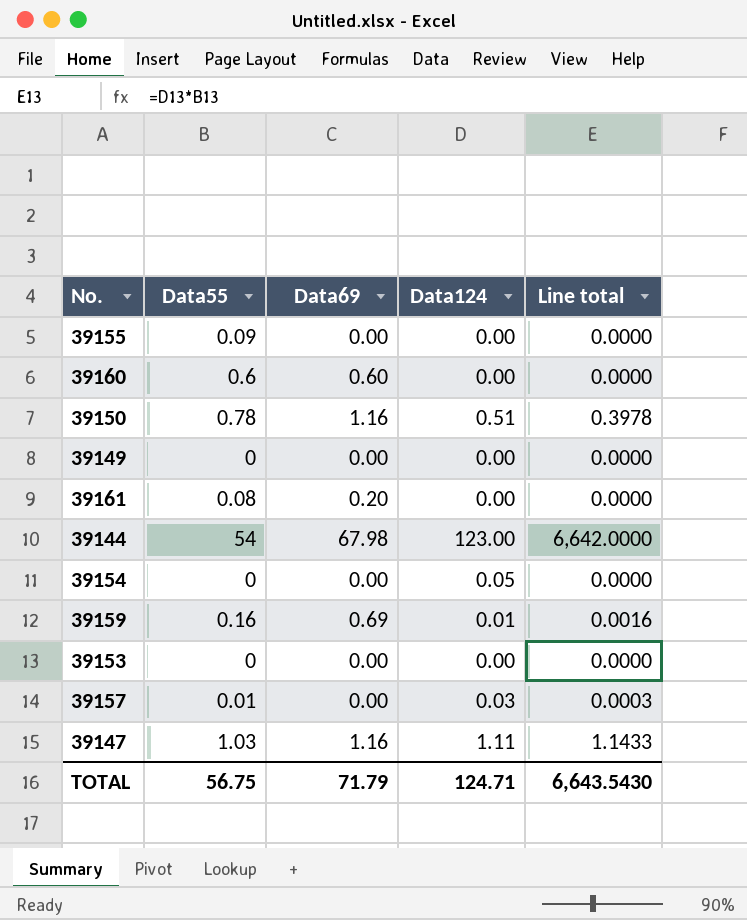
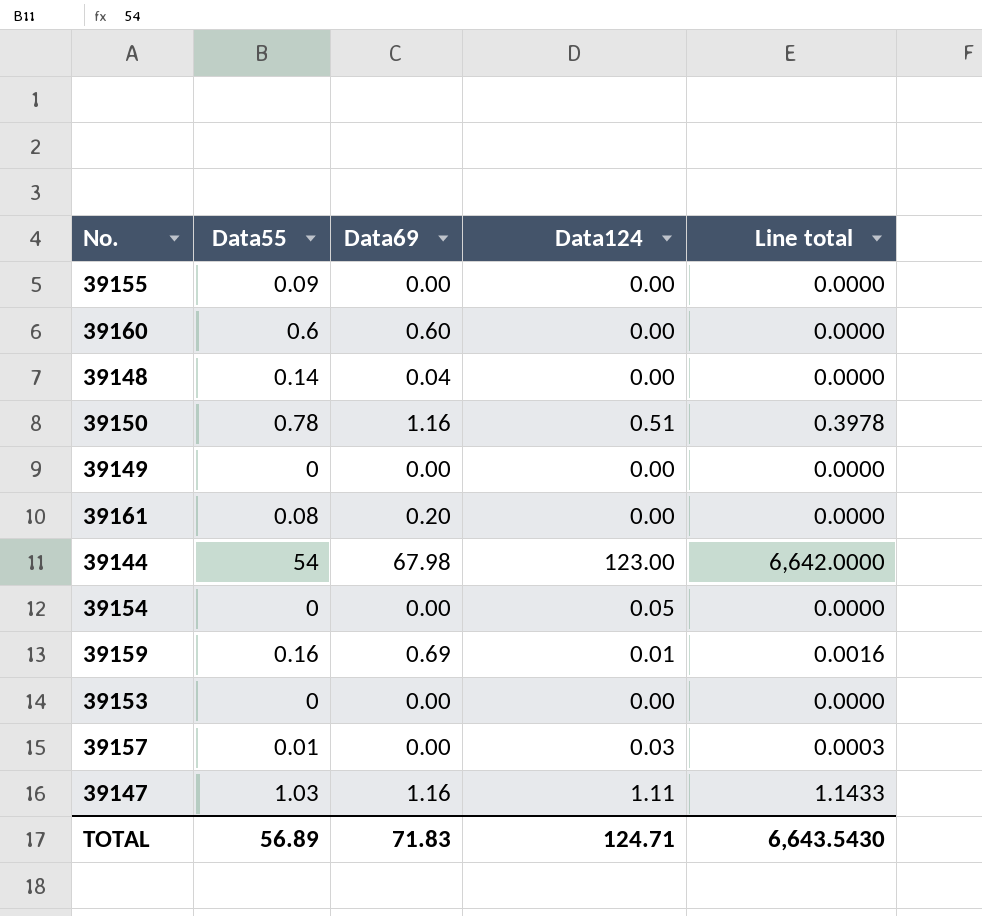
row 39148: none -> 0.14 | 0.04 | 0.00 | 0.0000
TOTAL | Data55: 56.75 -> 56.89
TOTAL | Data69: 71.79 -> 71.83

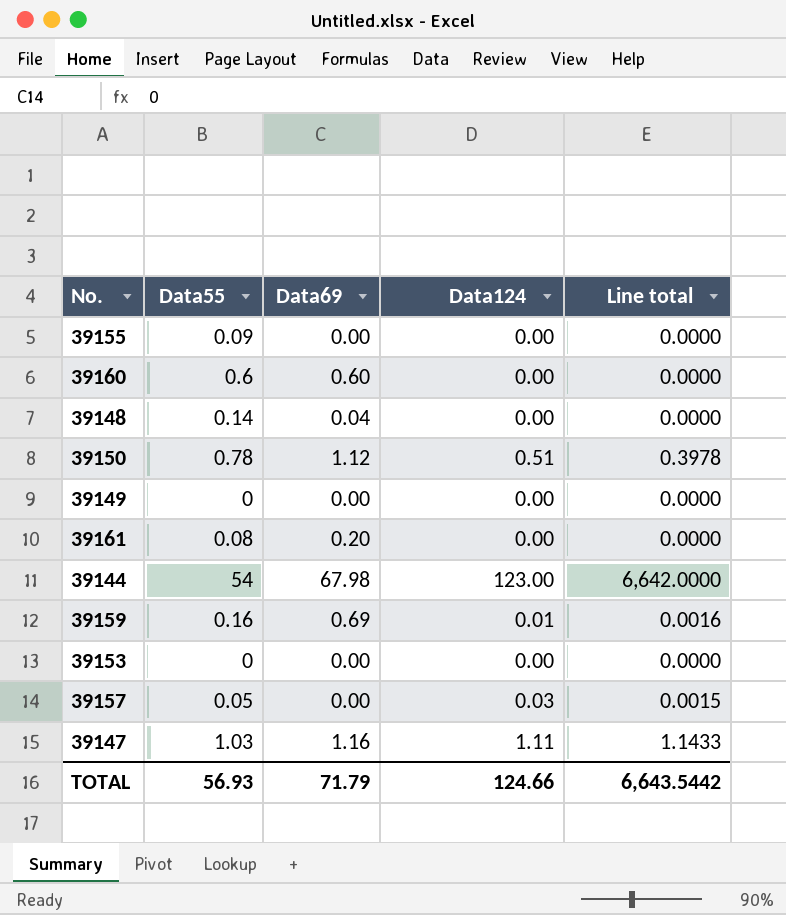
row 39154: 0 | 0.00 | 0.05 | 0.0000 -> none
39150 | Data69: 1.16 -> 1.12
39157 | Data55: 0.01 -> 0.05
39157 | Line total: 0.0003 -> 0.0015
TOTAL | Data55: 56.89 -> 56.93
TOTAL | Data69: 71.83 -> 71.79
TOTAL | Data124: 124.71 -> 124.66
TOTAL | Line total: 6,643.5430 -> 6,643.5442

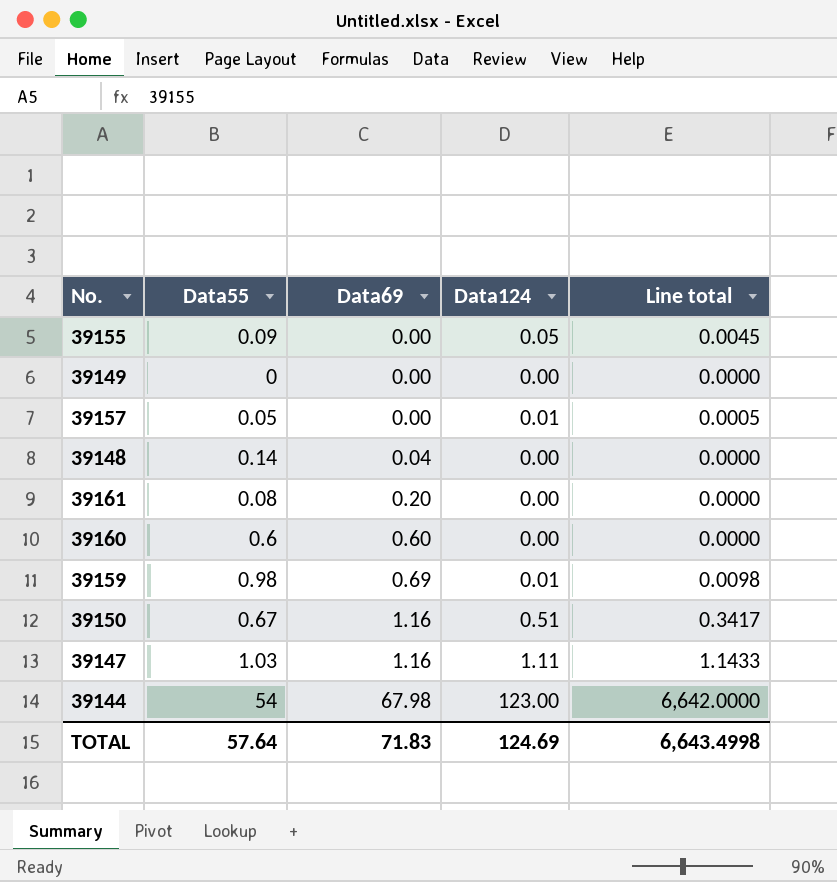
row order: none -> Data69 ascending
row 39153: 0 | 0.00 | 0.00 | 0.0000 -> none
39155 | Data124: 0.00 -> 0.05
39155 | Line total: 0.0000 -> 0.0045
39157 | Data124: 0.03 -> 0.01
39157 | Line total: 0.0015 -> 0.0005
39159 | Data55: 0.16 -> 0.98
39159 | Line total: 0.0016 -> 0.0098
39150 | Data55: 0.78 -> 0.67
39150 | Data69: 1.12 -> 1.16
39150 | Line total: 0.3978 -> 0.3417
TOTAL | Data55: 56.93 -> 57.64
TOTAL | Data69: 71.79 -> 71.83
TOTAL | Data124: 124.66 -> 124.69
TOTAL | Line total: 6,643.5442 -> 6,643.4998

